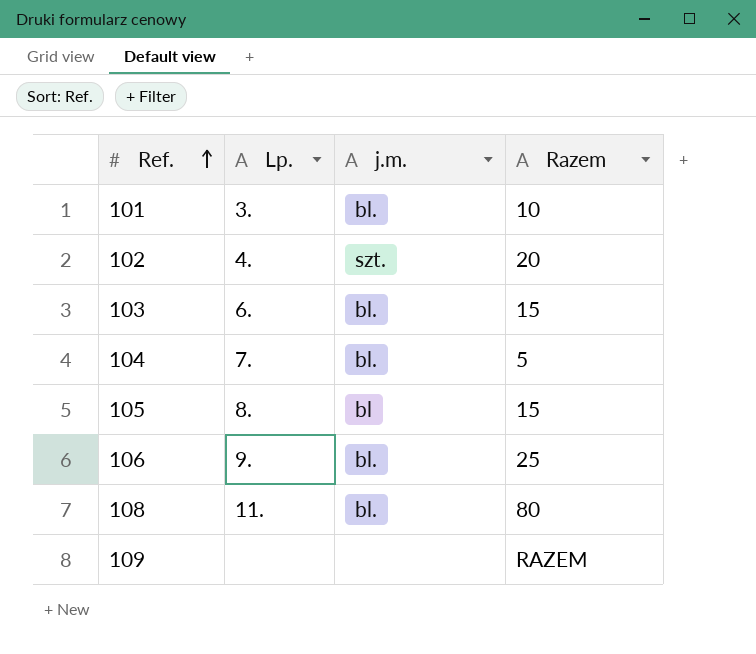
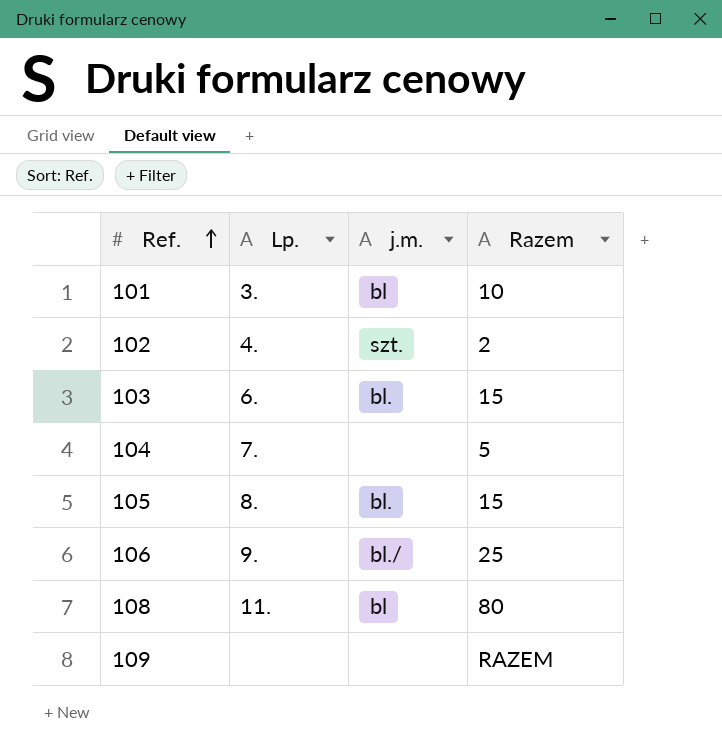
101 | j.m.: bl. -> bl
102 | Razem: 20 -> 2
104 | j.m.: bl. -> none
105 | j.m.: bl -> bl.
106 | j.m.: bl. -> bl./
108 | j.m.: bl. -> bl

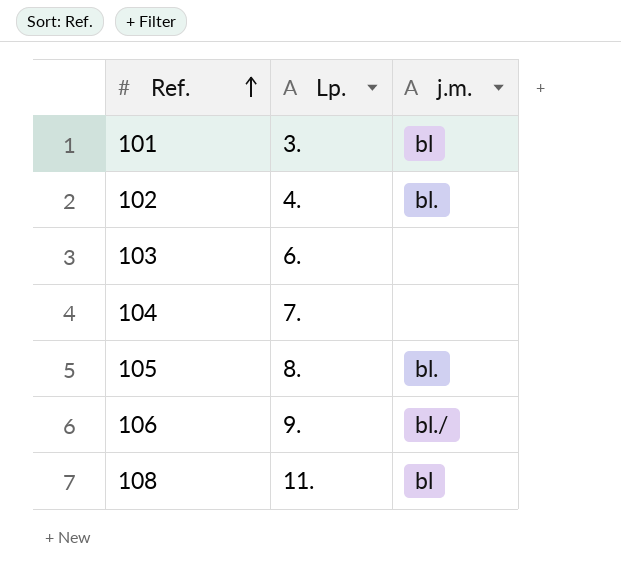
column Razem | position: 4 -> none
row 109: none | none | RAZEM -> none
102 | j.m.: szt. -> bl.
103 | j.m.: bl. -> none

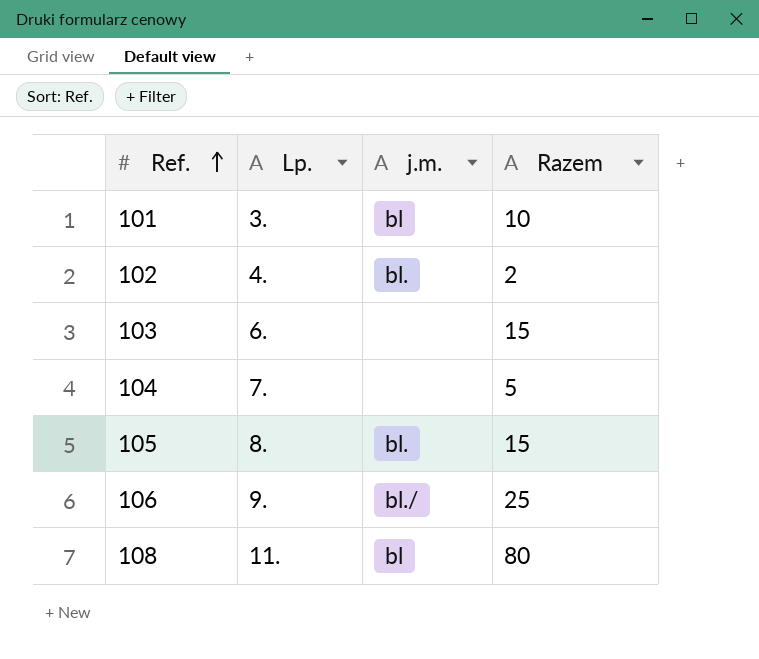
column Razem | position: none -> 4

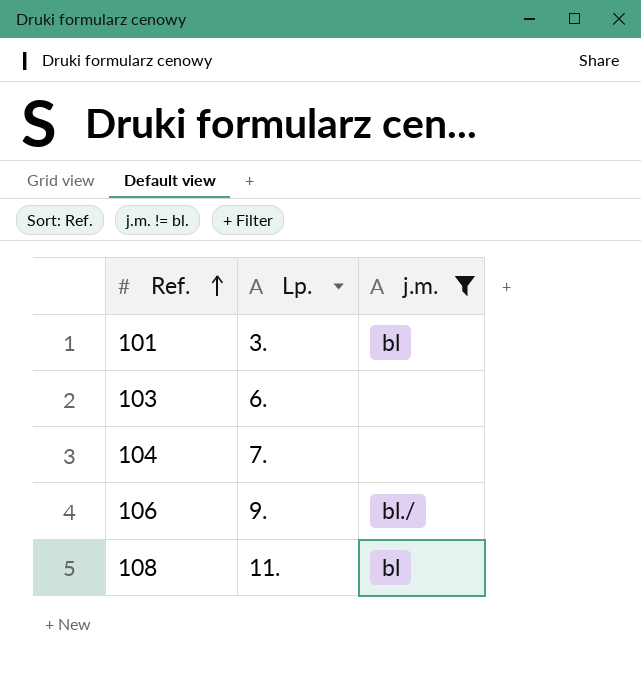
filter: none -> j.m. != bl.
column Razem | position: 4 -> none

